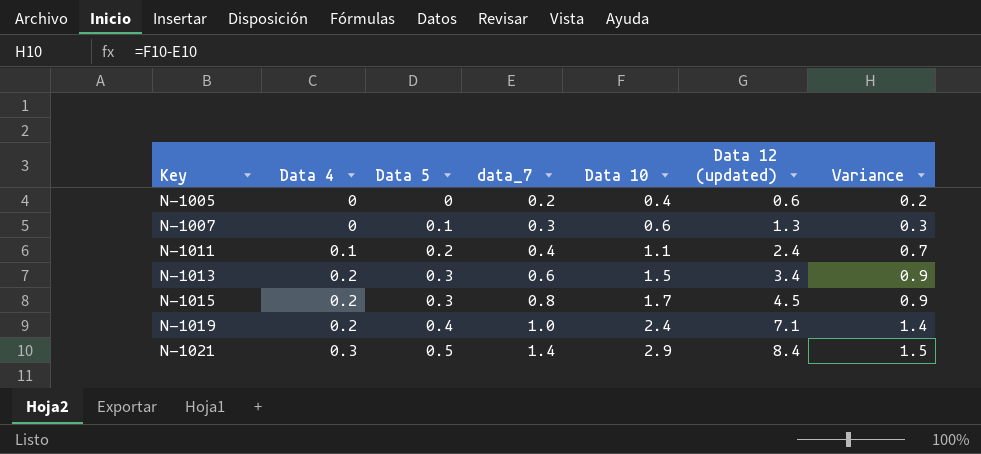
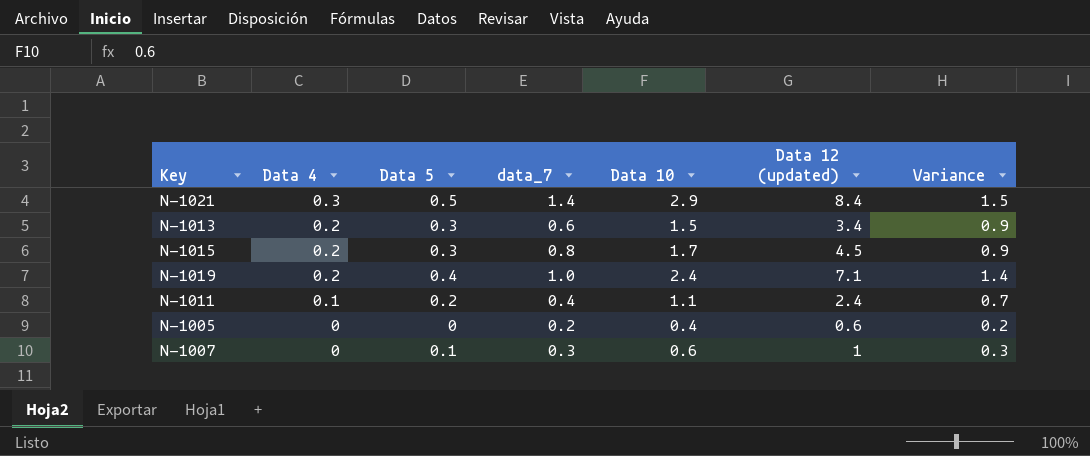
row order: Key ascending -> Data 4 descending
N-1007 | Data 12 (updated): 1.3 -> 1

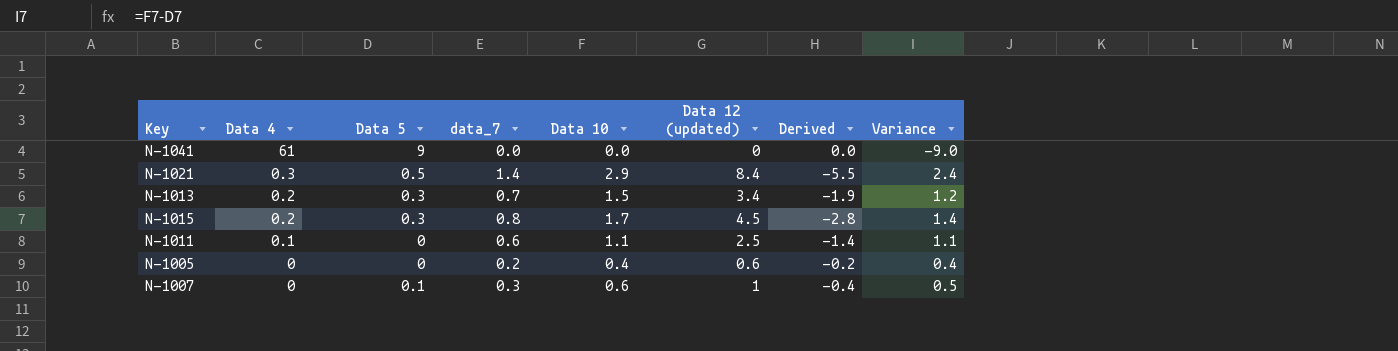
column Derived | formula: none -> [Data 10] - [Data 12 (updated)]
column Variance | formula: [Data 10] - [data_7] -> [Data 10] - [Data 5]
row N-1019: 0.2 | 0.4 | 1.0 | 2.4 | 7.1 | 1.4 -> none
row N-1041: none -> 61 | 9 | 0.0 | 0.0 | 0 | 0.0 | -9.0
N-1013 | data_7: 0.6 -> 0.7
N-1011 | Data 5: 0.2 -> 0
N-1011 | data_7: 0.4 -> 0.6
N-1011 | Data 12 (updated): 2.4 -> 2.5

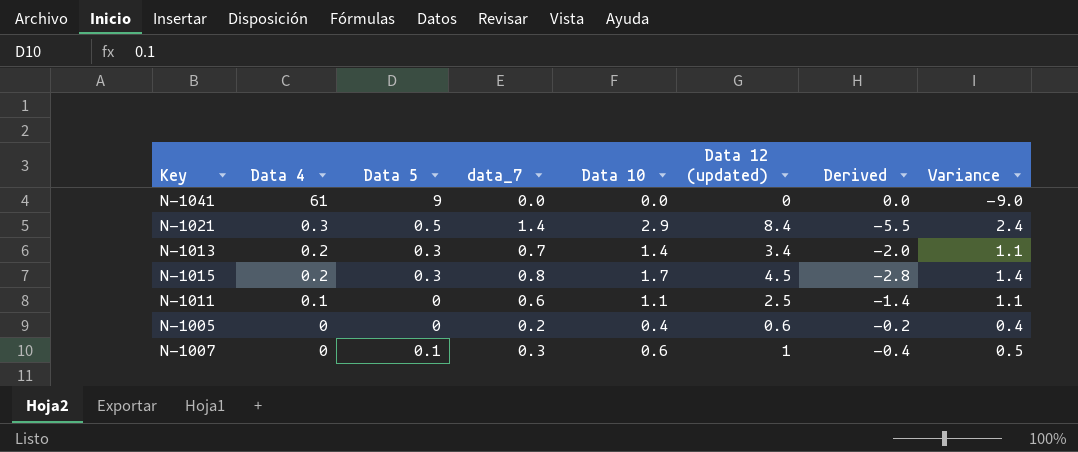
N-1013 | Data 10: 1.5 -> 1.4
N-1013 | Derived: -1.9 -> -2.0
N-1013 | Variance: 1.2 -> 1.1

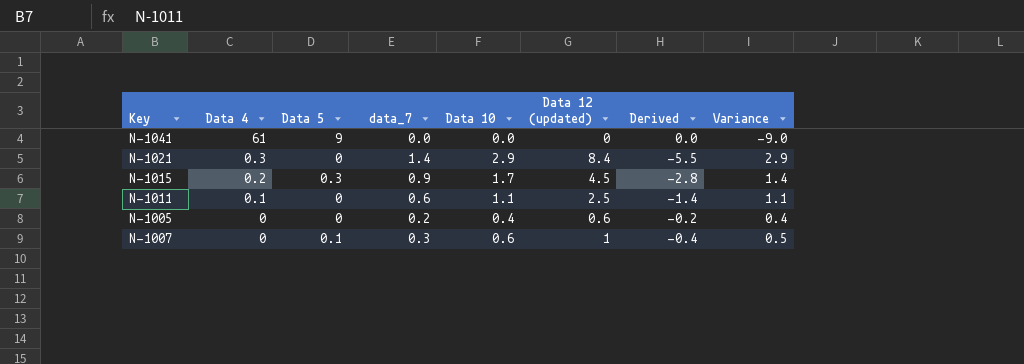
row N-1013: 0.2 | 0.3 | 0.7 | 1.4 | 3.4 | -2.0 | 1.1 -> none
N-1021 | Data 5: 0.5 -> 0
N-1021 | Variance: 2.4 -> 2.9
N-1015 | data_7: 0.8 -> 0.9

